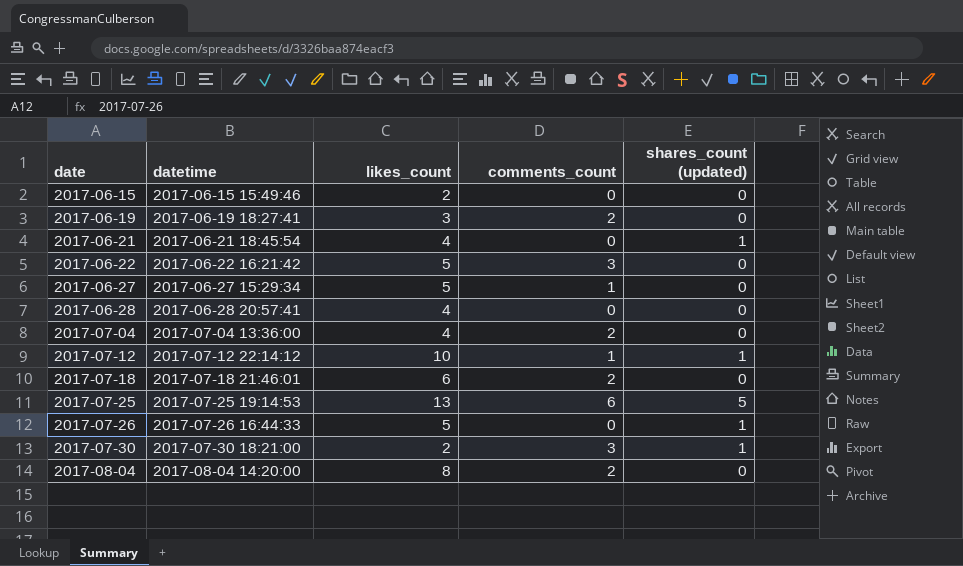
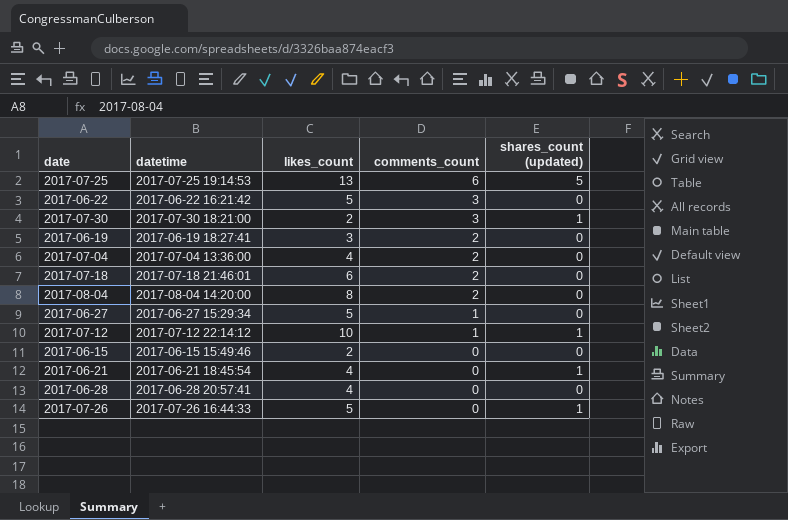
row order: date ascending -> comments_count descending

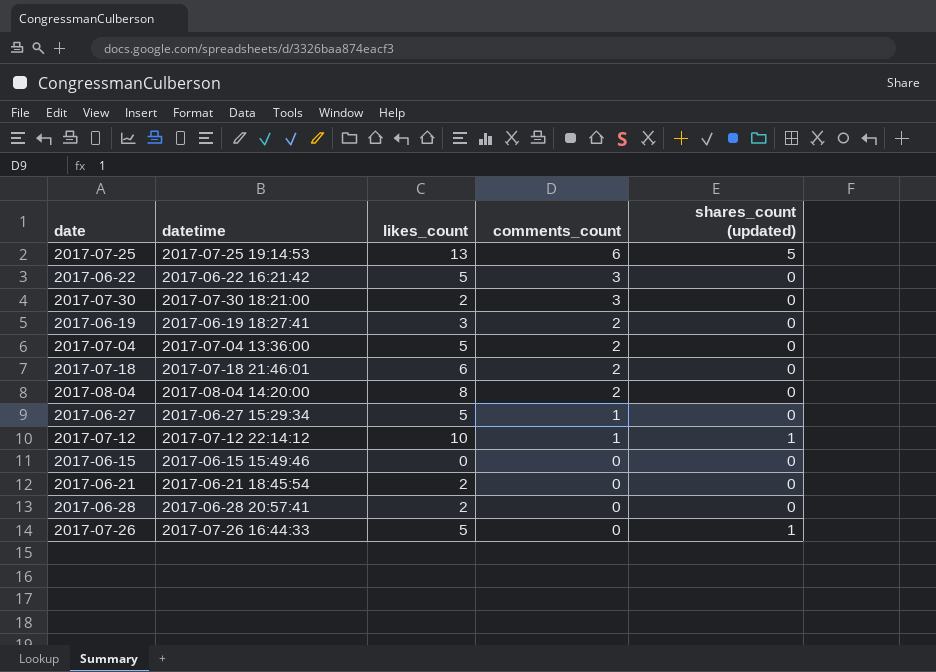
2017-07-30 | shares_count (updated): 1 -> 0
2017-07-04 | likes_count: 4 -> 5
2017-06-15 | likes_count: 2 -> 0
2017-06-21 | likes_count: 4 -> 2
2017-06-21 | shares_count (updated): 1 -> 0
2017-06-28 | likes_count: 4 -> 2

